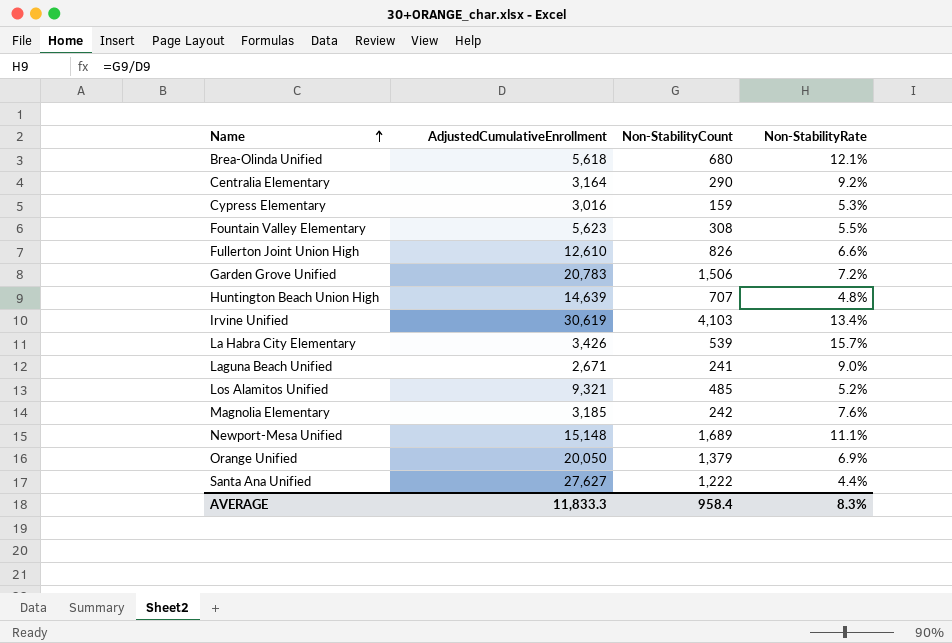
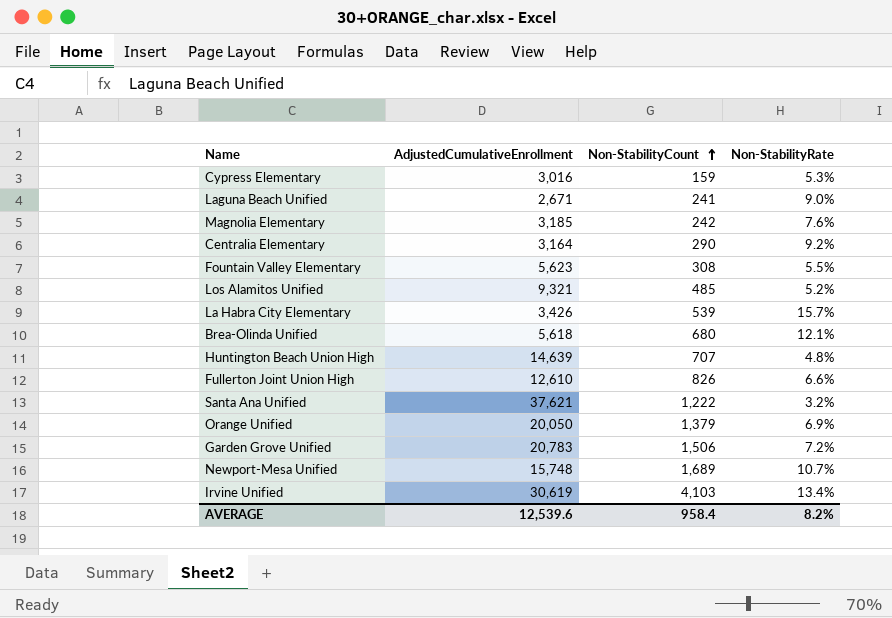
row order: Name ascending -> Non-StabilityCount ascending
Santa Ana Unified | AdjustedCumulativeEnrollment: 27,627 -> 37,621
Santa Ana Unified | Non-StabilityRate: 4.4% -> 3.2%
Newport-Mesa Unified | AdjustedCumulativeEnrollment: 15,148 -> 15,748
Newport-Mesa Unified | Non-StabilityRate: 11.1% -> 10.7%
AVERAGE | AdjustedCumulativeEnrollment: 11,833.3 -> 12,539.6
AVERAGE | Non-StabilityRate: 8.3% -> 8.2%

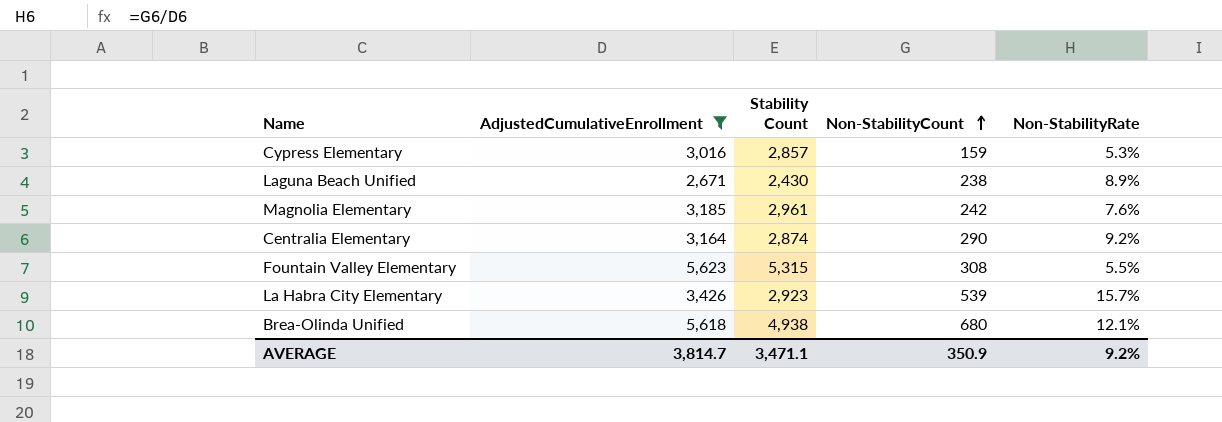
filter: none -> AdjustedCumulativeEnrollment <= 5,623
column Stability Count | position: none -> 3
Laguna Beach Unified | Non-StabilityCount: 241 -> 238
Laguna Beach Unified | Non-StabilityRate: 9.0% -> 8.9%
AVERAGE | AdjustedCumulativeEnrollment: 12,539.6 -> 3,814.7
AVERAGE | Non-StabilityCount: 958.4 -> 350.9
AVERAGE | Non-StabilityRate: 8.2% -> 9.2%

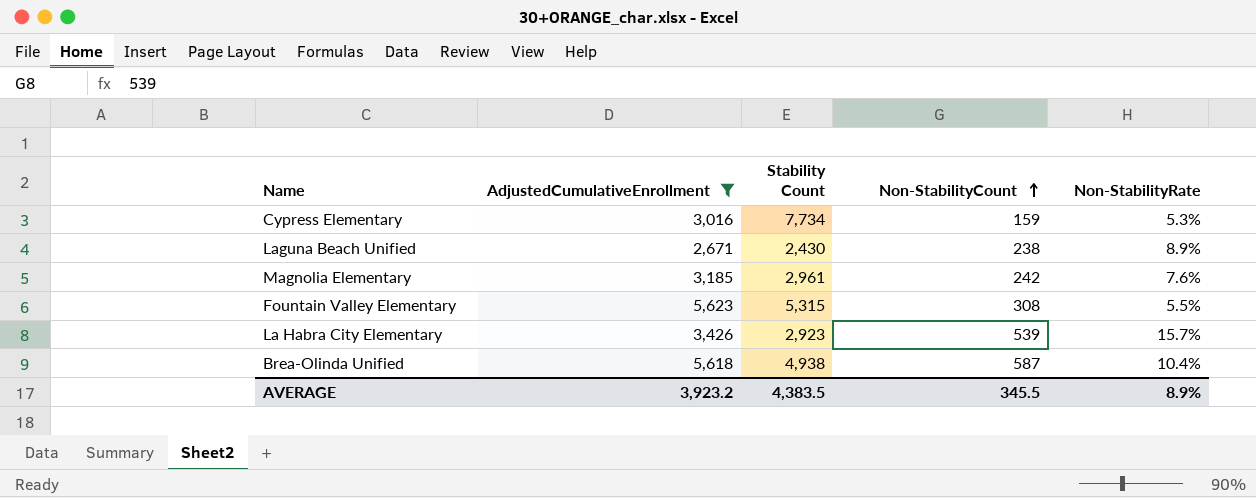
row Centralia Elementary: 3,164 | 2,874 | 290 | 9.2% -> none
Cypress Elementary | Stability Count: 2,857 -> 7,734
Brea-Olinda Unified | Non-StabilityCount: 680 -> 587
Brea-Olinda Unified | Non-StabilityRate: 12.1% -> 10.4%
AVERAGE | AdjustedCumulativeEnrollment: 3,814.7 -> 3,923.2
AVERAGE | Stability Count: 3,471.1 -> 4,383.5
AVERAGE | Non-StabilityCount: 350.9 -> 345.5
AVERAGE | Non-StabilityRate: 9.2% -> 8.9%

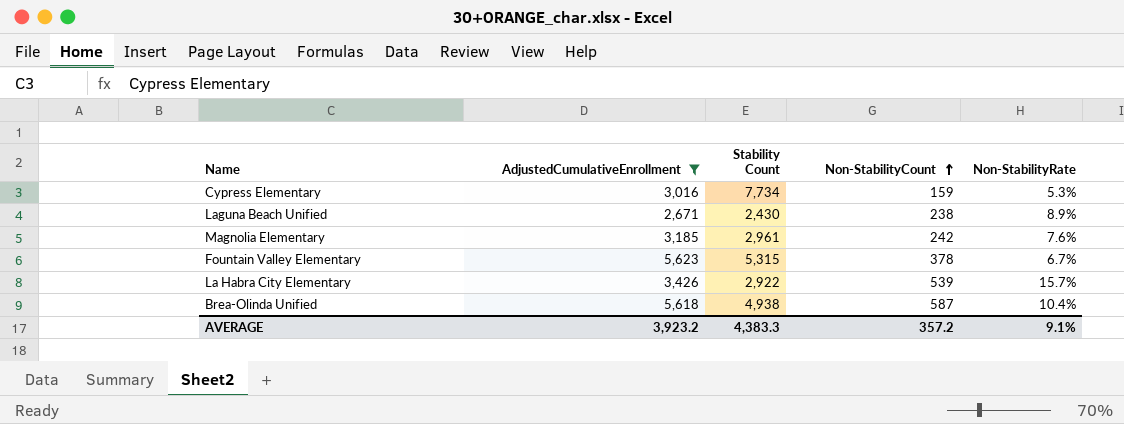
Fountain Valley Elementary | Non-StabilityCount: 308 -> 378
Fountain Valley Elementary | Non-StabilityRate: 5.5% -> 6.7%
La Habra City Elementary | Stability Count: 2,923 -> 2,922
AVERAGE | Stability Count: 4,383.5 -> 4,383.3
AVERAGE | Non-StabilityCount: 345.5 -> 357.2
AVERAGE | Non-StabilityRate: 8.9% -> 9.1%

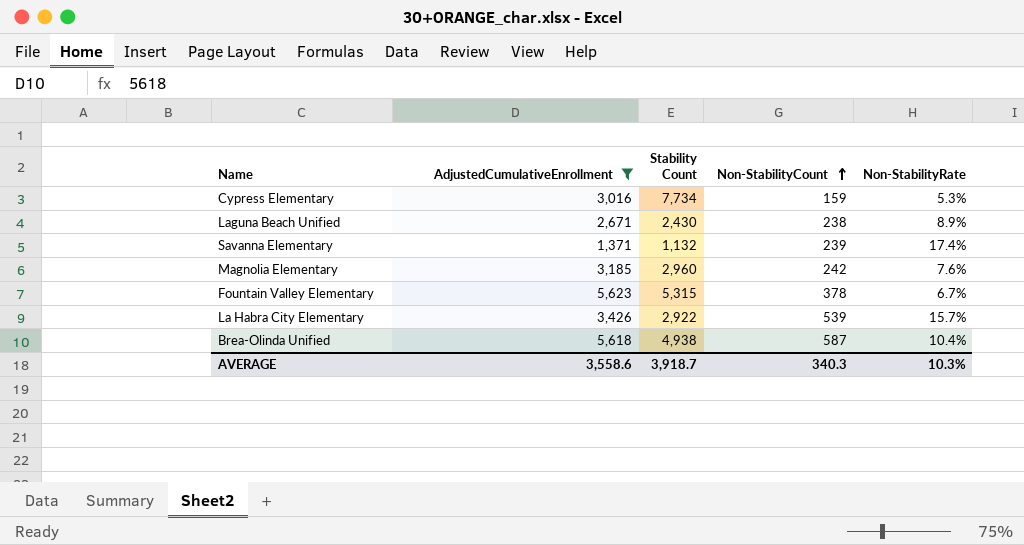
row Savanna Elementary: none -> 1,371 | 1,132 | 239 | 17.4%
Magnolia Elementary | Stability Count: 2,961 -> 2,960
AVERAGE | AdjustedCumulativeEnrollment: 3,923.2 -> 3,558.6
AVERAGE | Stability Count: 4,383.3 -> 3,918.7
AVERAGE | Non-StabilityCount: 357.2 -> 340.3
AVERAGE | Non-StabilityRate: 9.1% -> 10.3%

